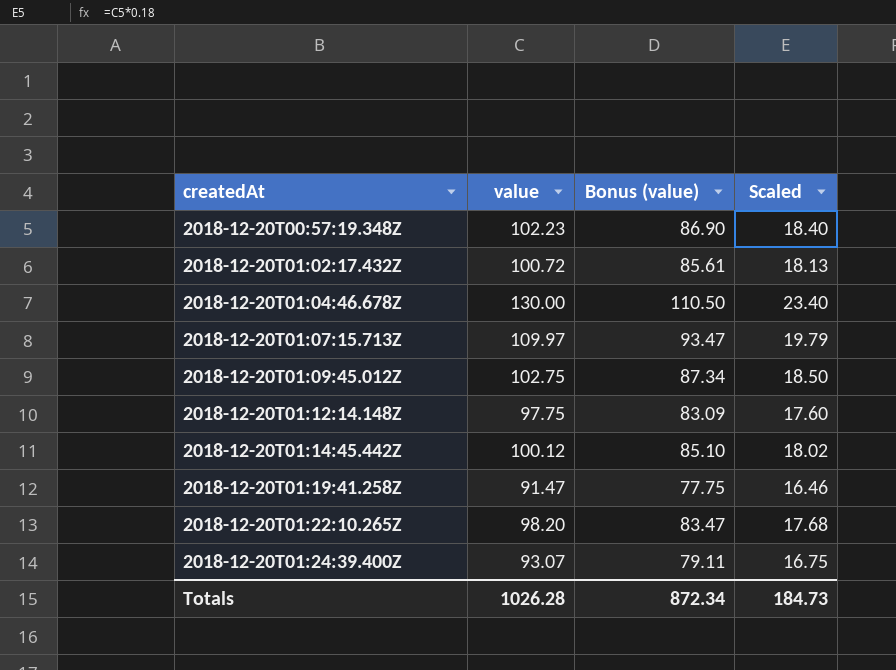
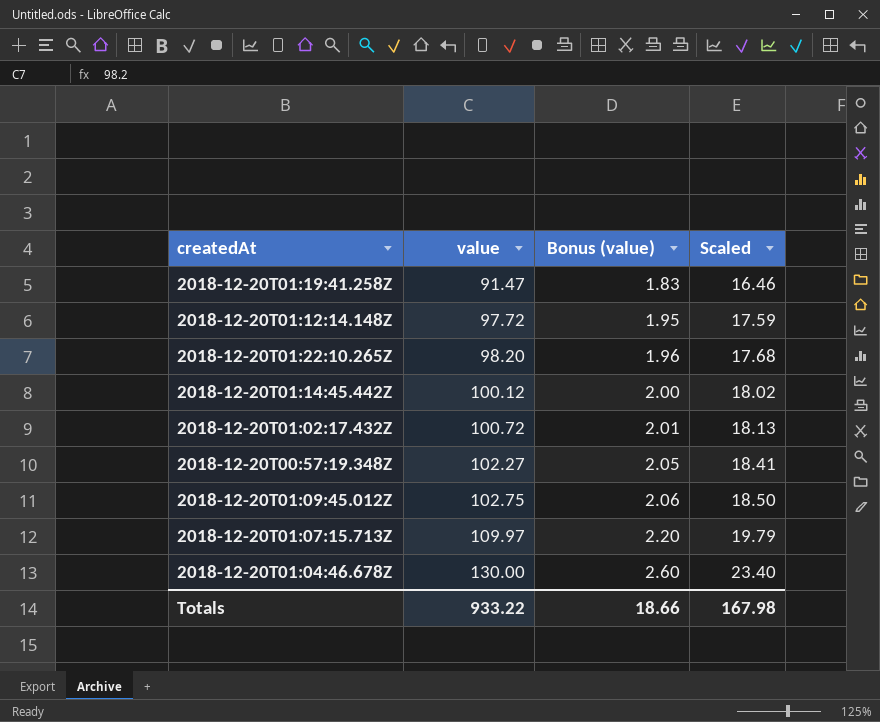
row order: createdAt ascending -> value ascending
column Bonus (value) | formula: [value] * 0.85 -> [value] * 0.02
row 2018-12-20T01:24:39.400Z: 93.07 | 79.11 | 16.75 -> none
2018-12-20T01:12:14.148Z | value: 97.75 -> 97.72
2018-12-20T01:12:14.148Z | Scaled: 17.60 -> 17.59
2018-12-20T00:57:19.348Z | value: 102.23 -> 102.27
2018-12-20T00:57:19.348Z | Scaled: 18.40 -> 18.41
Totals | value: 1026.28 -> 933.22
Totals | Bonus (value): 872.34 -> 18.66
Totals | Scaled: 184.73 -> 167.98

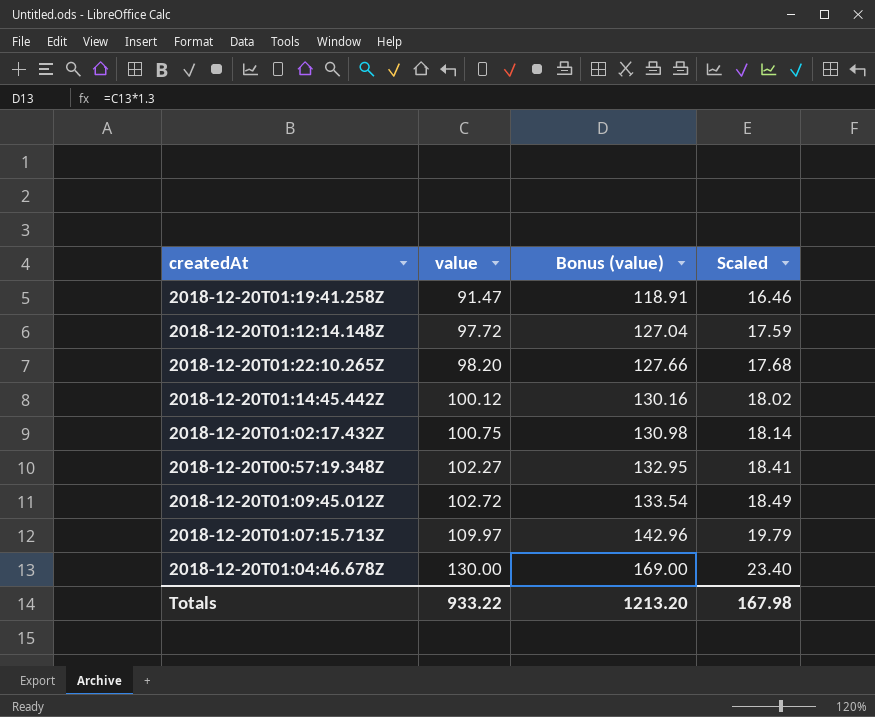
column Bonus (value) | formula: [value] * 0.02 -> [value] * 1.3
2018-12-20T01:02:17.432Z | value: 100.72 -> 100.75
2018-12-20T01:02:17.432Z | Scaled: 18.13 -> 18.14
2018-12-20T01:09:45.012Z | value: 102.75 -> 102.72
2018-12-20T01:09:45.012Z | Scaled: 18.50 -> 18.49
Totals | Bonus (value): 18.66 -> 1213.20

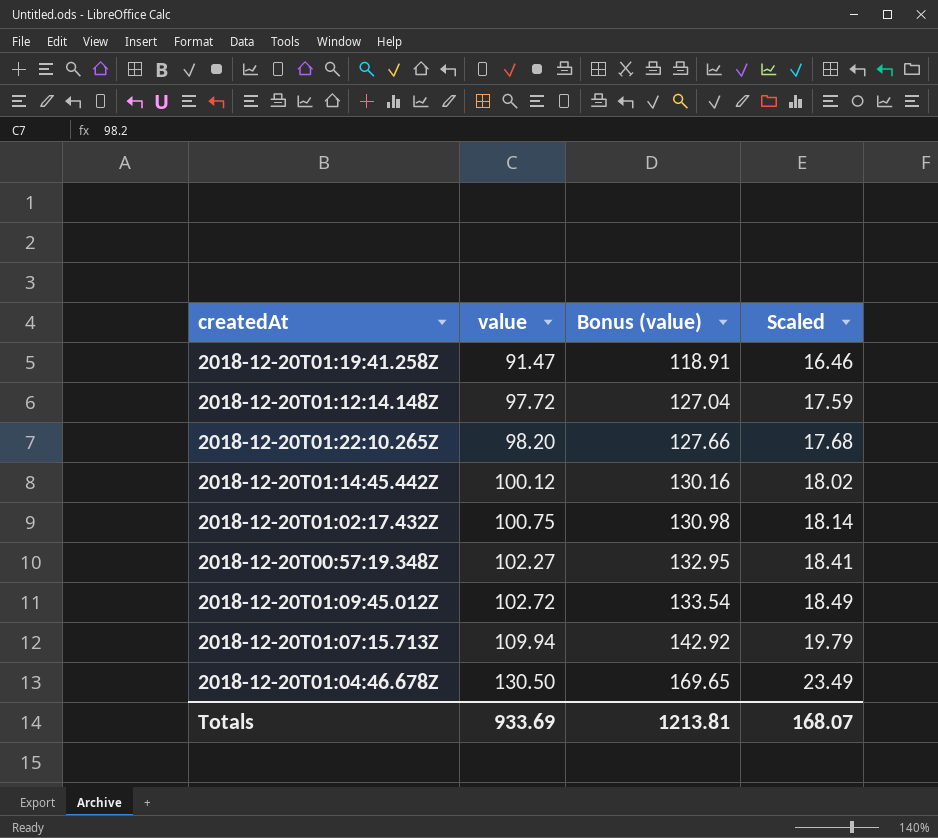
2018-12-20T01:07:15.713Z | value: 109.97 -> 109.94
2018-12-20T01:07:15.713Z | Bonus (value): 142.96 -> 142.92
2018-12-20T01:04:46.678Z | value: 130.00 -> 130.50
2018-12-20T01:04:46.678Z | Bonus (value): 169.00 -> 169.65
2018-12-20T01:04:46.678Z | Scaled: 23.40 -> 23.49
Totals | value: 933.22 -> 933.69
Totals | Bonus (value): 1213.20 -> 1213.81
Totals | Scaled: 167.98 -> 168.07

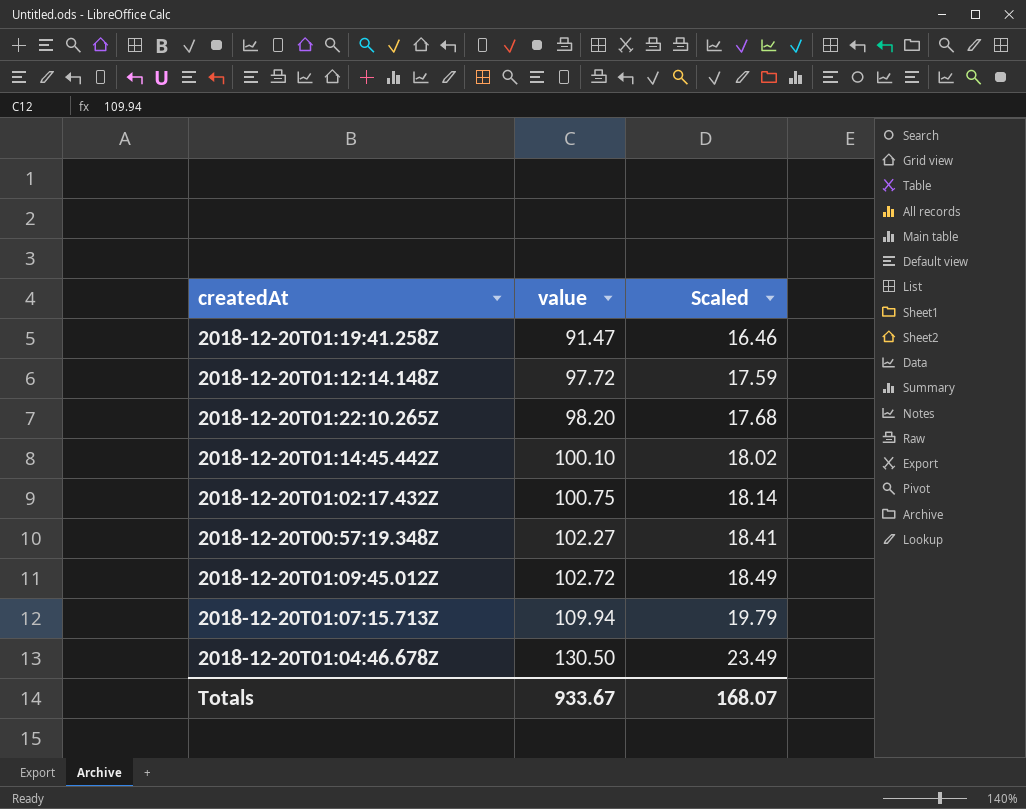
column Bonus (value) | formula: [value] * 1.3 -> none
2018-12-20T01:14:45.442Z | value: 100.12 -> 100.10
Totals | value: 933.69 -> 933.67

